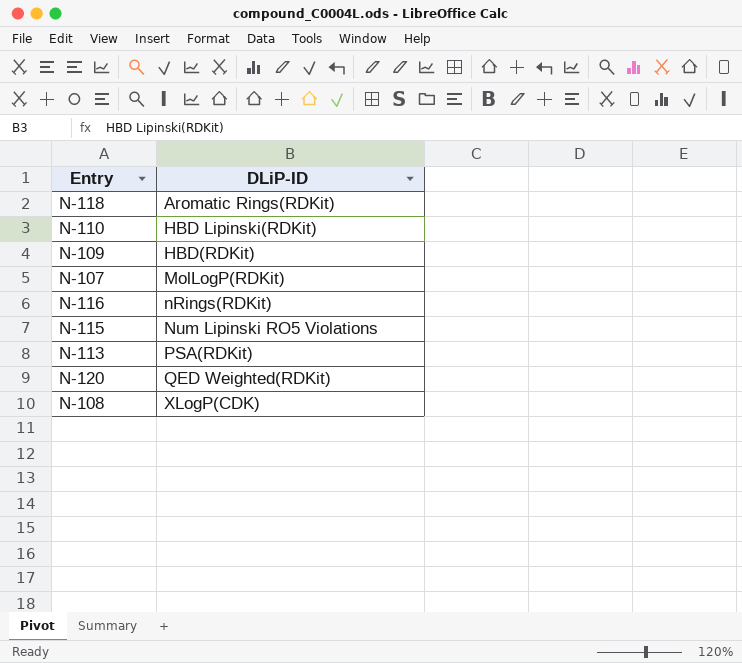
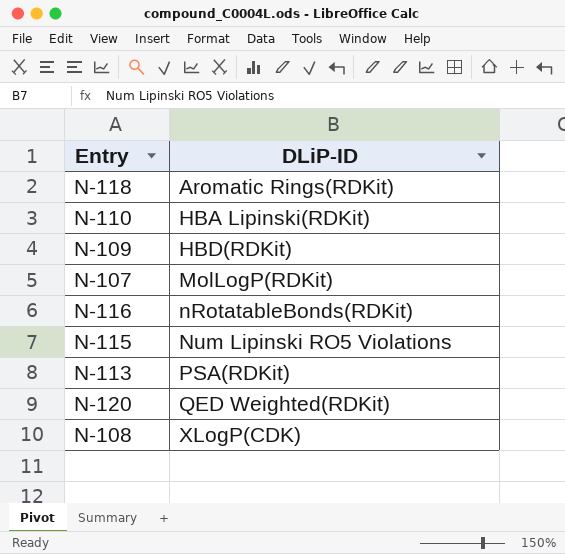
N-110 | DLiP-ID: HBD Lipinski(RDKit) -> HBA Lipinski(RDKit)
N-116 | DLiP-ID: nRings(RDKit) -> nRotatableBonds(RDKit)

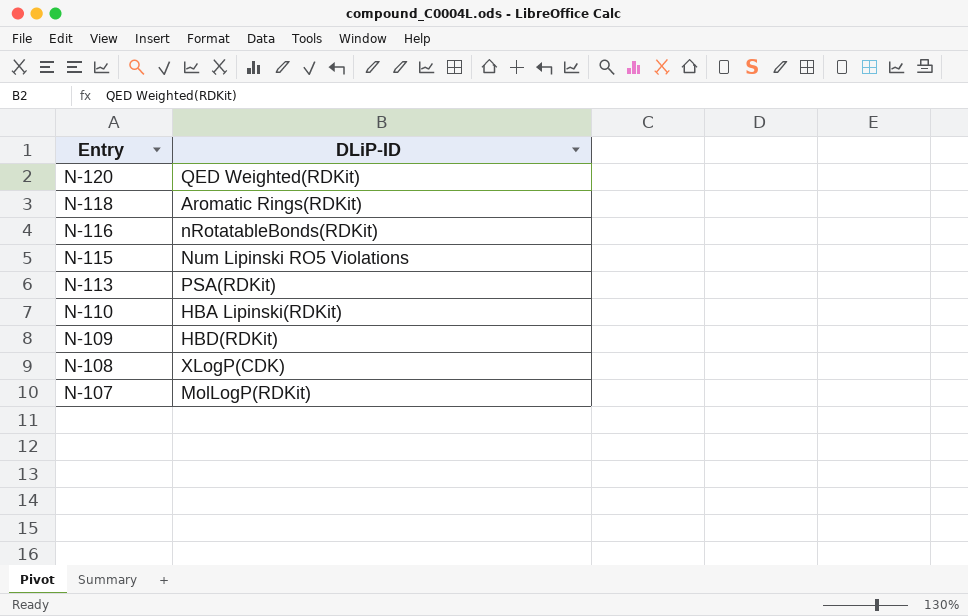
row order: DLiP-ID ascending -> Entry descending

